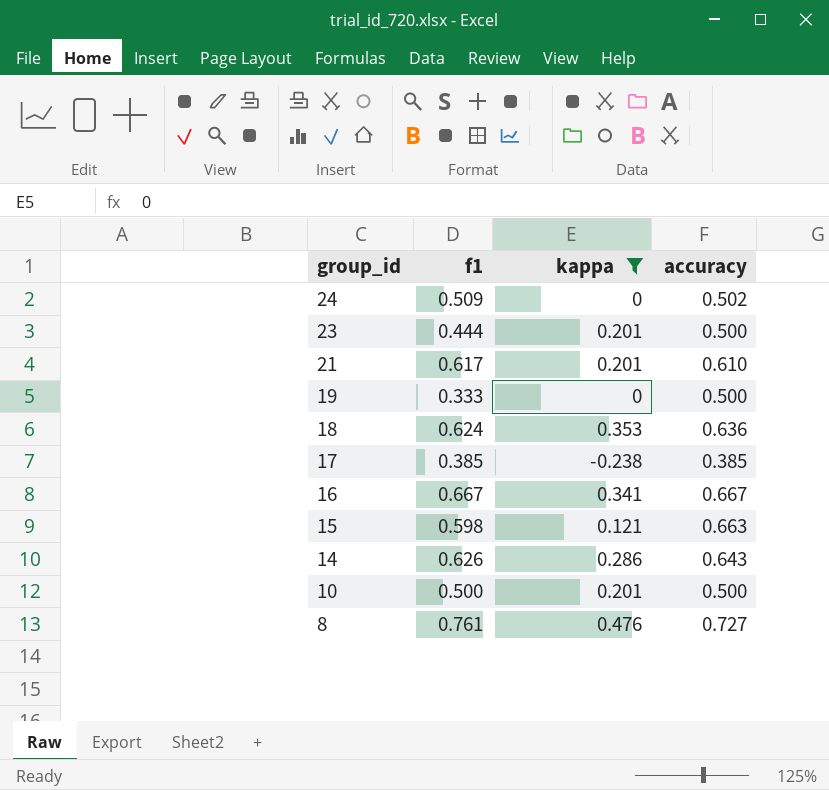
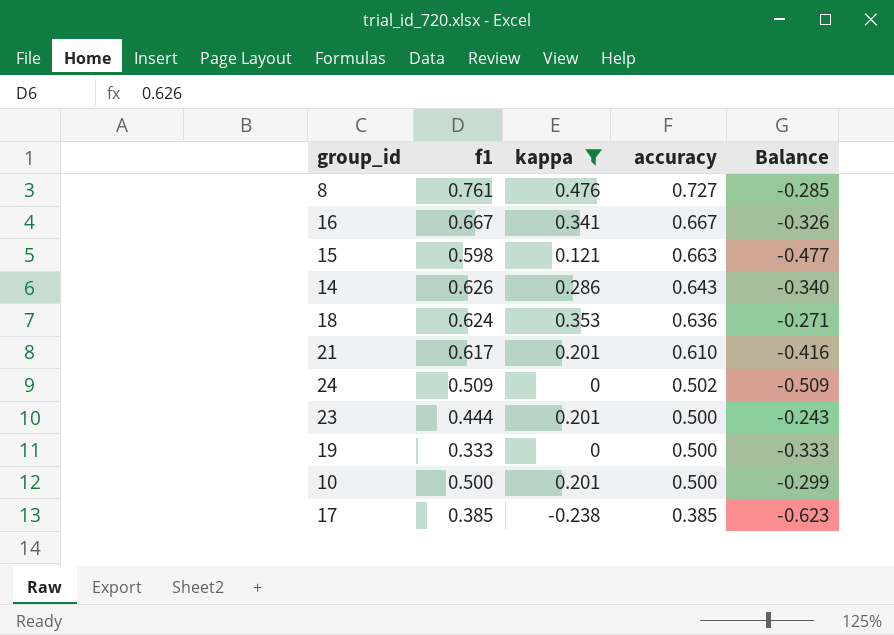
row order: group_id descending -> accuracy descending
column Balance | formula: none -> [kappa] - [f1]

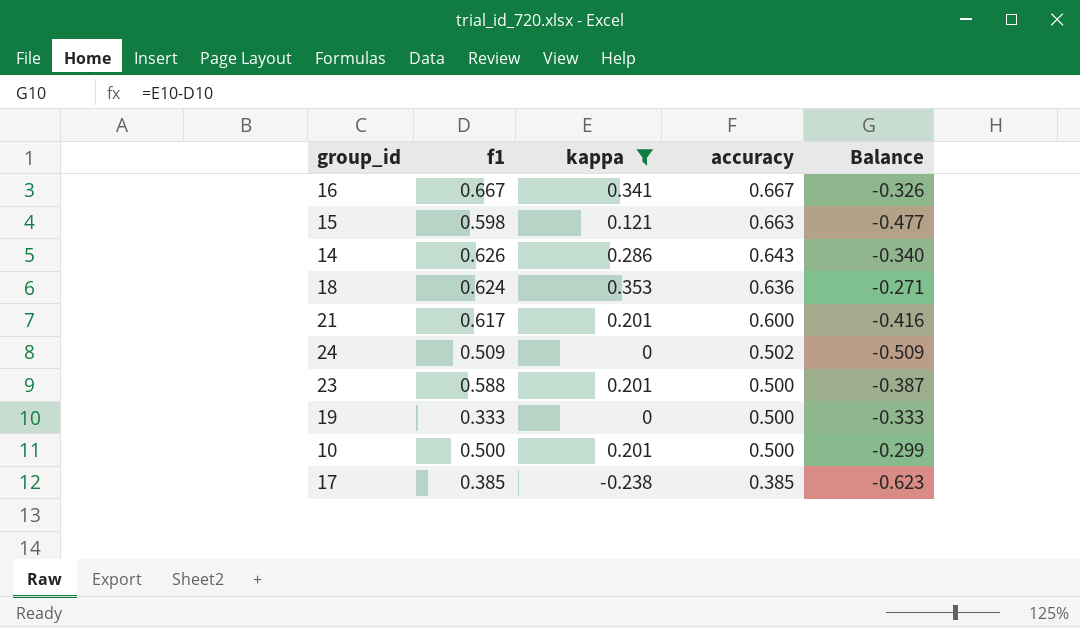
row 8: 0.761 | 0.476 | 0.727 | -0.285 -> none
21 | accuracy: 0.610 -> 0.600
23 | f1: 0.444 -> 0.588
23 | Balance: -0.243 -> -0.387

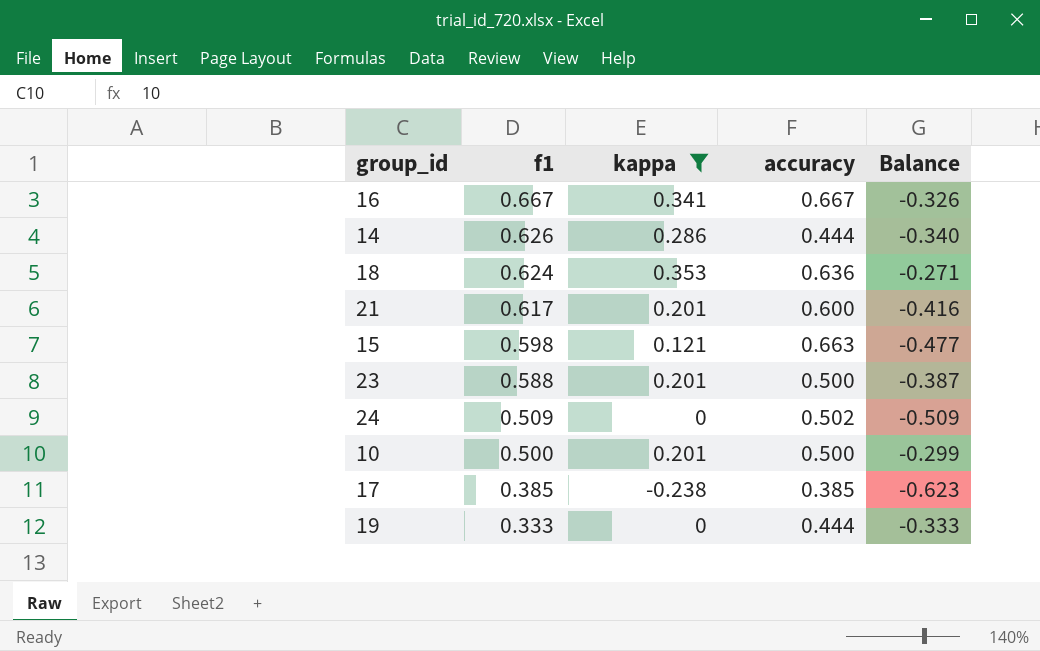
row order: accuracy descending -> f1 descending
14 | accuracy: 0.643 -> 0.444
19 | accuracy: 0.500 -> 0.444

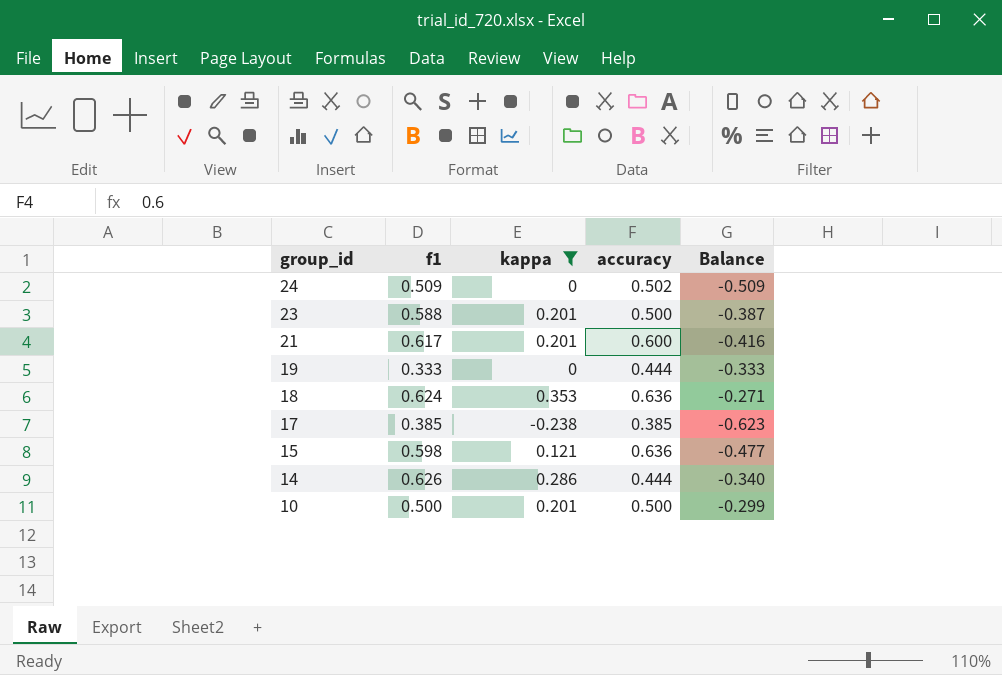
row order: f1 descending -> group_id descending
row 16: 0.667 | 0.341 | 0.667 | -0.326 -> none
15 | accuracy: 0.663 -> 0.636

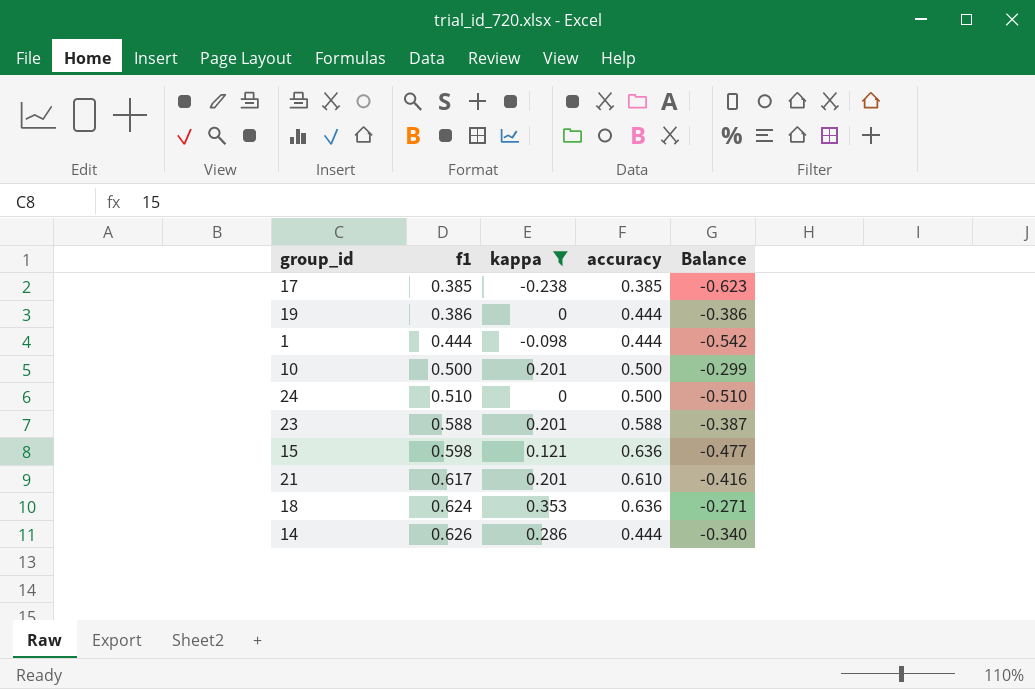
row order: group_id descending -> f1 ascending
19 | f1: 0.333 -> 0.386
19 | Balance: -0.333 -> -0.386
row 1: none -> 0.444 | -0.098 | 0.444 | -0.542
24 | f1: 0.509 -> 0.510
24 | accuracy: 0.502 -> 0.500
24 | Balance: -0.509 -> -0.510
23 | accuracy: 0.500 -> 0.588
21 | accuracy: 0.600 -> 0.610

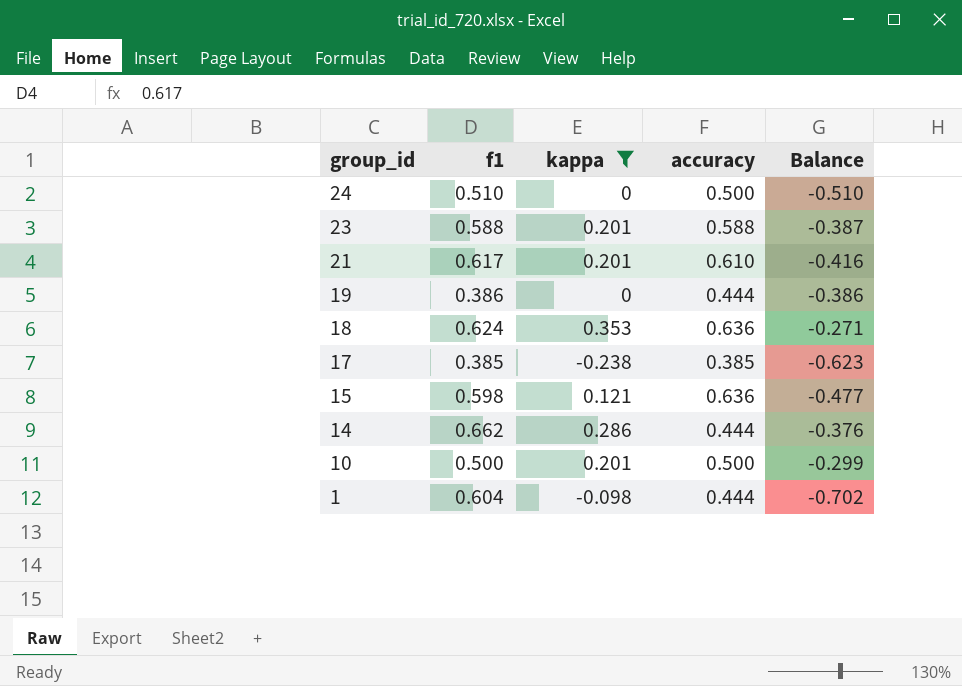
row order: f1 ascending -> group_id descending
14 | f1: 0.626 -> 0.662
14 | Balance: -0.340 -> -0.376
1 | f1: 0.444 -> 0.604
1 | Balance: -0.542 -> -0.702

